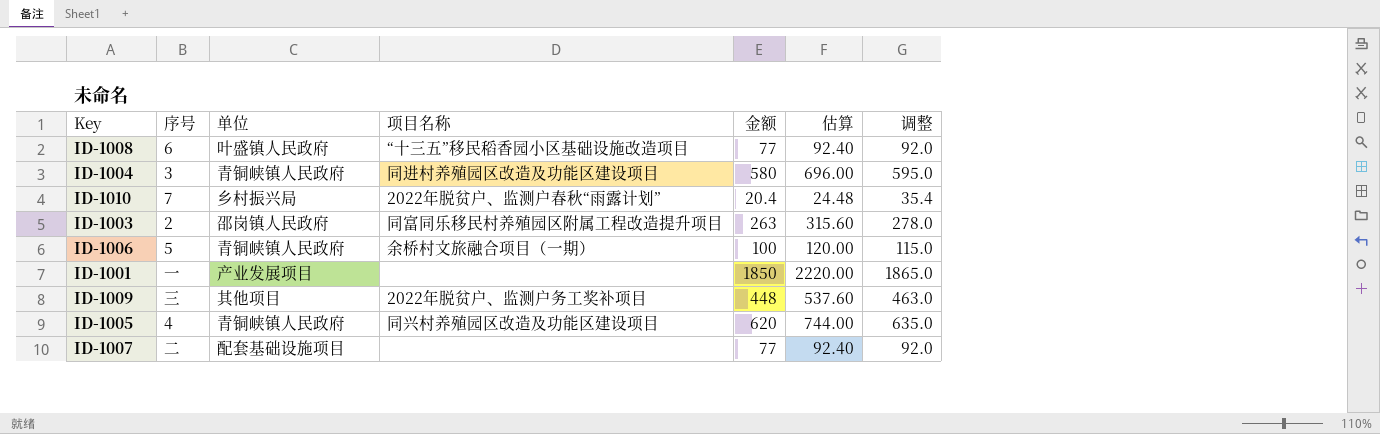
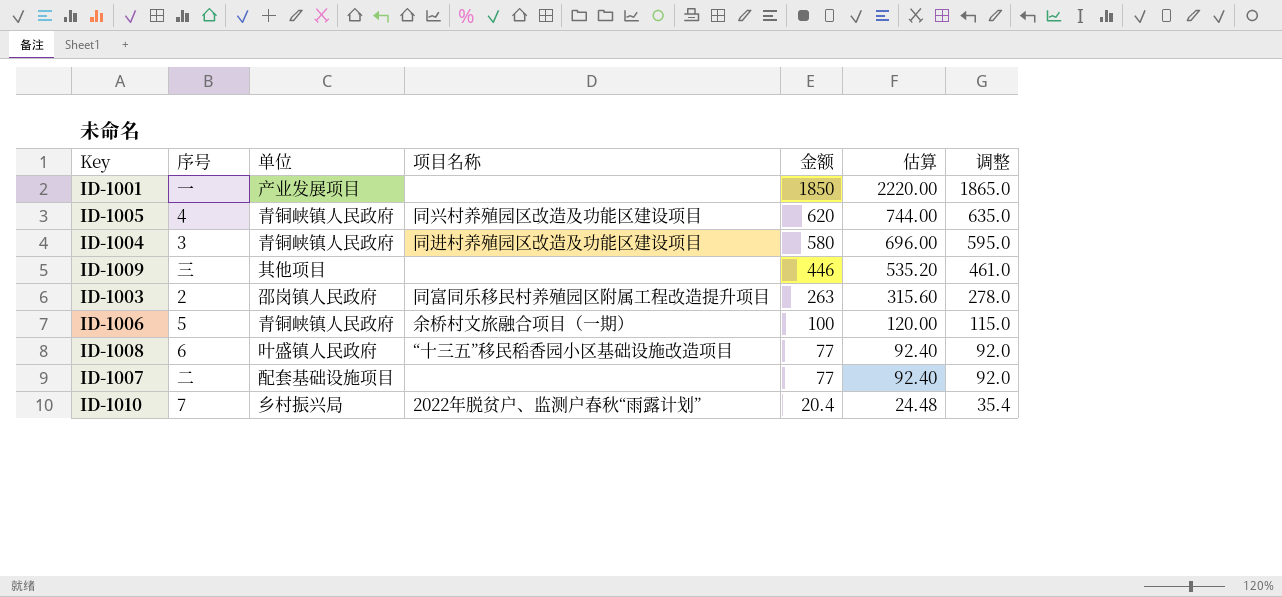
row order: none -> 金额 descending
ID-1009 | 项目名称: 2022年脱贫户、监测户务工奖补项目 -> none
ID-1009 | 金额: 448 -> 446
ID-1009 | 估算: 537.60 -> 535.20
ID-1009 | 调整: 463.0 -> 461.0

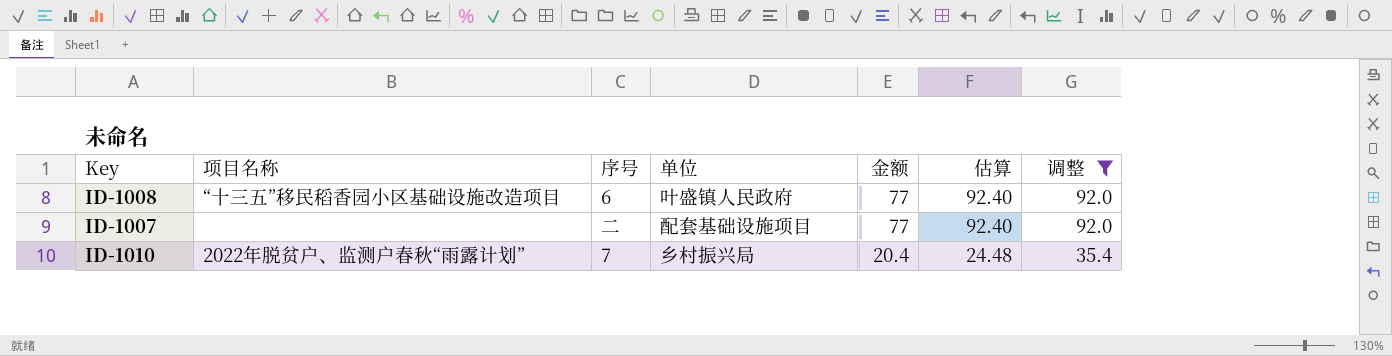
filter: none -> 调整 <= 92.0
column 项目名称 | position: 4 -> 2

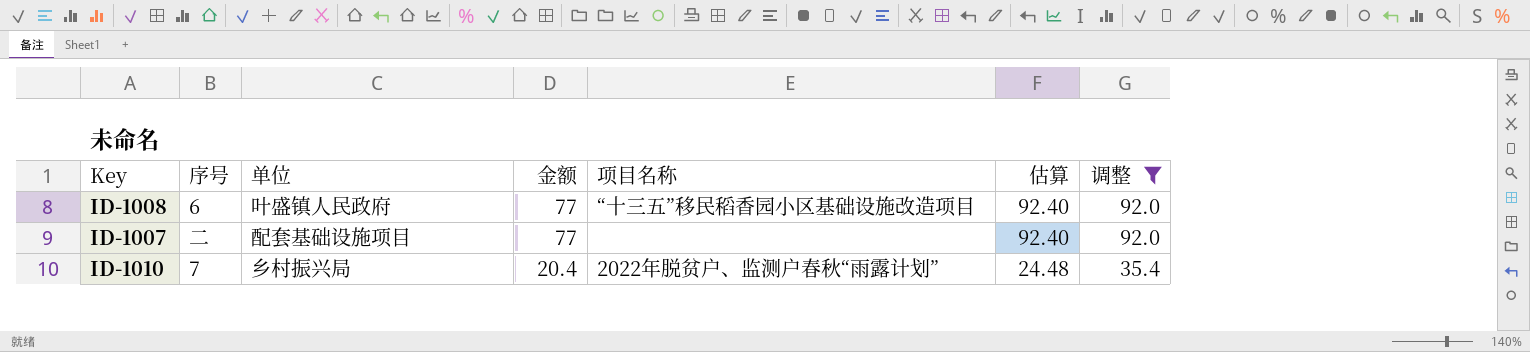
column 项目名称 | position: 2 -> 5

